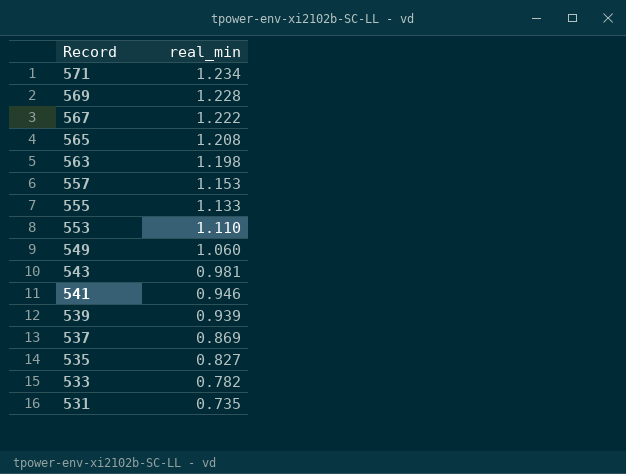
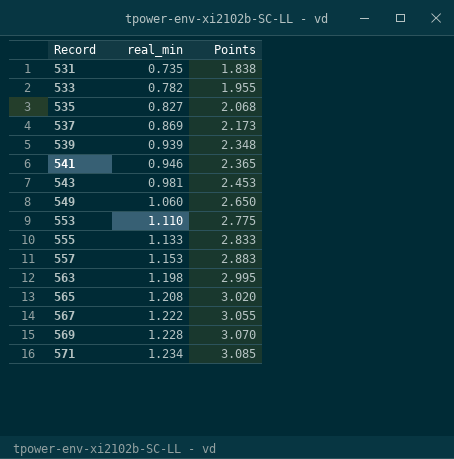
row order: Record descending -> Record ascending
column Points | formula: none -> [real_min] * 2.5

